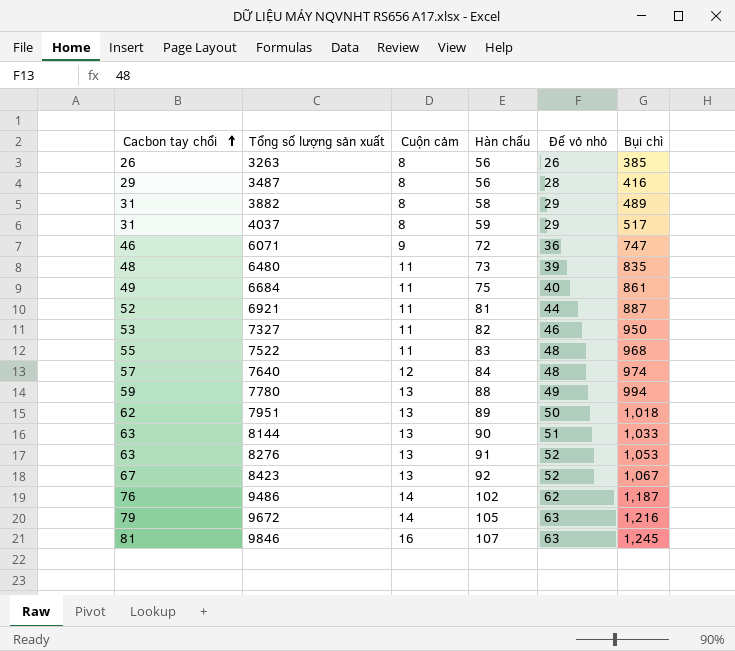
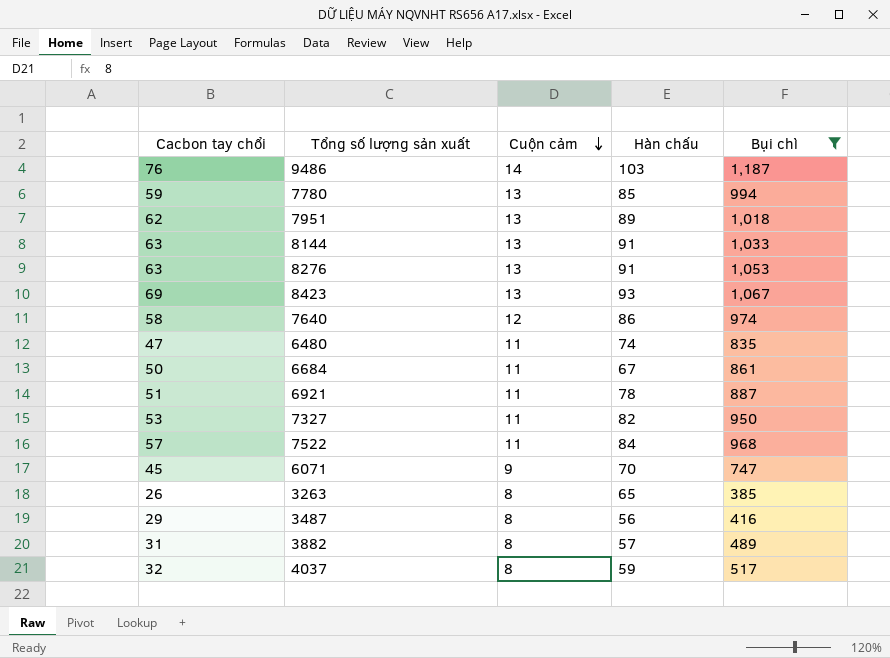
filter: none -> Bụi chì <= 1,187
row order: Cacbon tay chổi ascending -> Cuộn cảm descending
column Đế vỏ nhỏ | position: 5 -> none
9486 | Hàn chấu: 102 -> 103
7780 | Hàn chấu: 88 -> 85
8144 | Hàn chấu: 90 -> 91
8423 | Cacbon tay chổi: 67 -> 69
8423 | Hàn chấu: 92 -> 93
7640 | Cacbon tay chổi: 57 -> 58
7640 | Hàn chấu: 84 -> 86
6480 | Cacbon tay chổi: 48 -> 47
6480 | Hàn chấu: 73 -> 74
6684 | Cacbon tay chổi: 49 -> 50
6684 | Hàn chấu: 75 -> 67
6921 | Cacbon tay chổi: 52 -> 51
6921 | Hàn chấu: 81 -> 78
7522 | Cacbon tay chổi: 55 -> 57
7522 | Hàn chấu: 83 -> 84
6071 | Cacbon tay chổi: 46 -> 45
6071 | Hàn chấu: 72 -> 70
3263 | Hàn chấu: 56 -> 65
3882 | Hàn chấu: 58 -> 57
4037 | Cacbon tay chổi: 31 -> 32

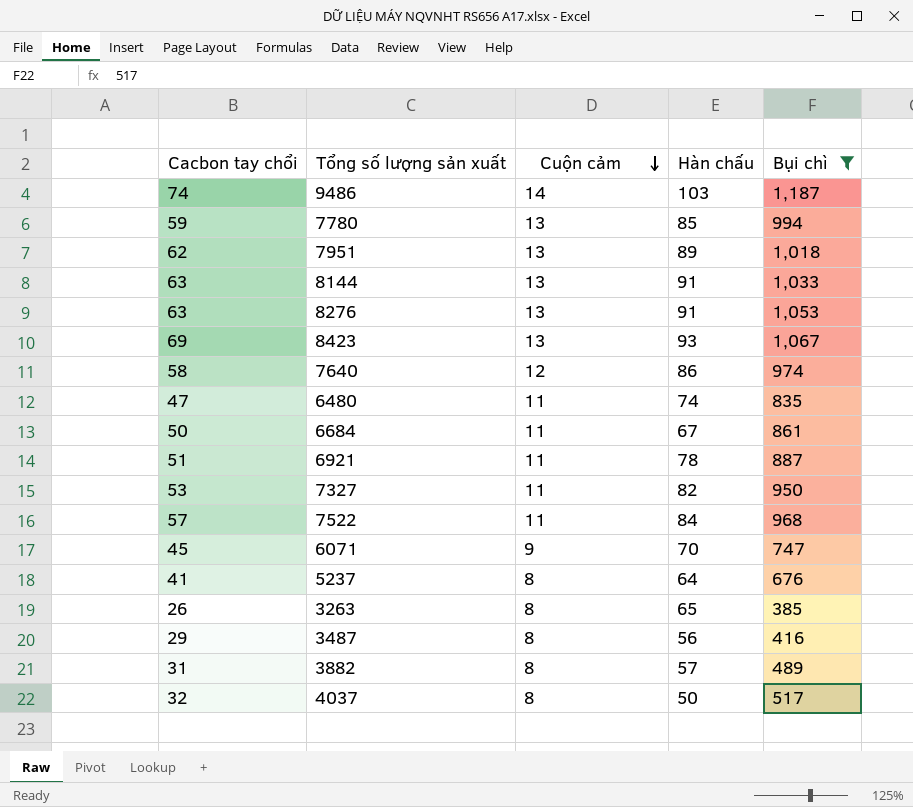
9486 | Cacbon tay chổi: 76 -> 74
row 5237: none -> 41 | 8 | 64 | 676
4037 | Hàn chấu: 59 -> 50

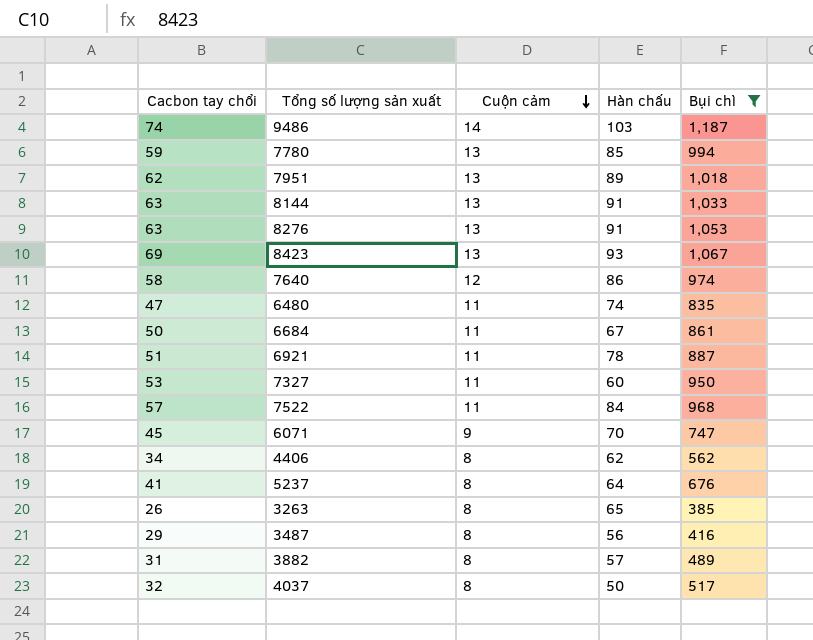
7327 | Hàn chấu: 82 -> 60
row 4406: none -> 34 | 8 | 62 | 562

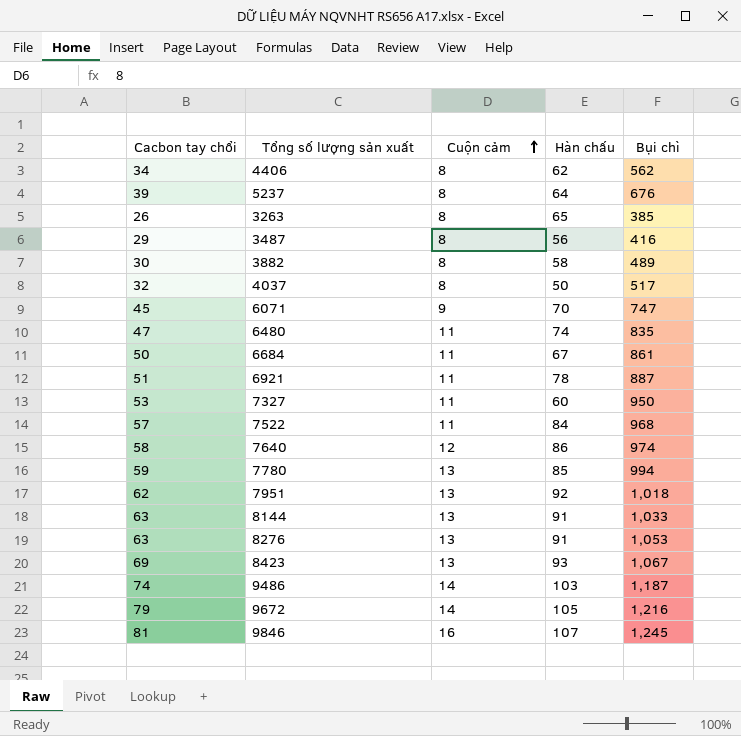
filter: Bụi chì <= 1,187 -> none
row order: Cuộn cảm descending -> Cuộn cảm ascending
5237 | Cacbon tay chổi: 41 -> 39
3882 | Cacbon tay chổi: 31 -> 30
3882 | Hàn chấu: 57 -> 58
7951 | Hàn chấu: 89 -> 92

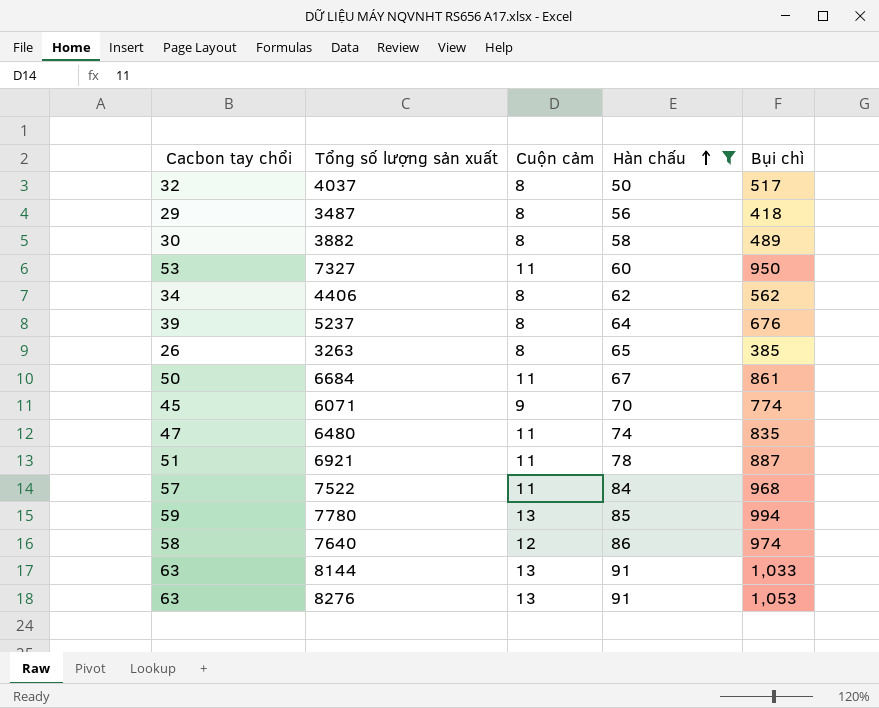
filter: none -> Hàn chấu <= 91
row order: Cuộn cảm ascending -> Hàn chấu ascending
3487 | Bụi chì: 416 -> 418
6071 | Bụi chì: 747 -> 774

